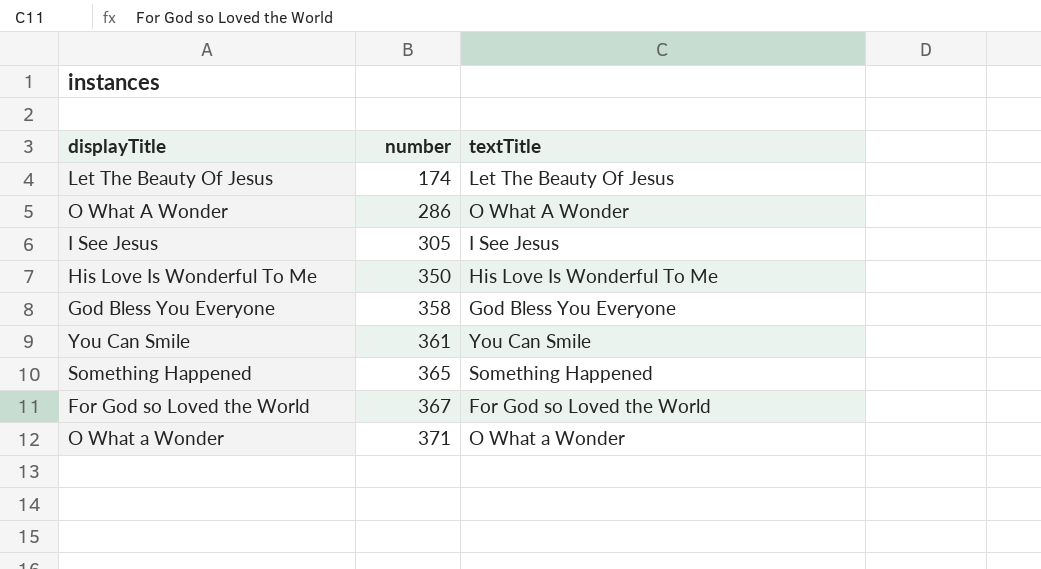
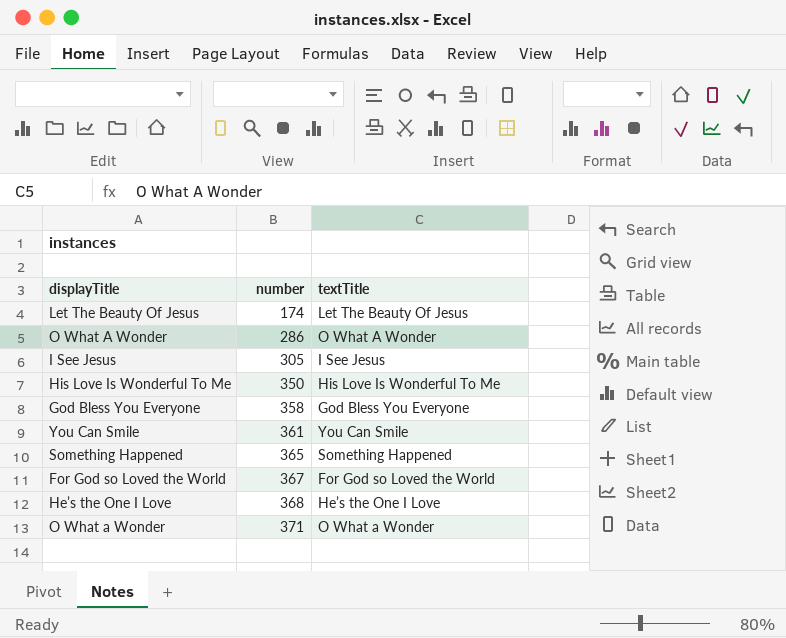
row He’s the One I Love: none -> 368 | He’s the One I Love

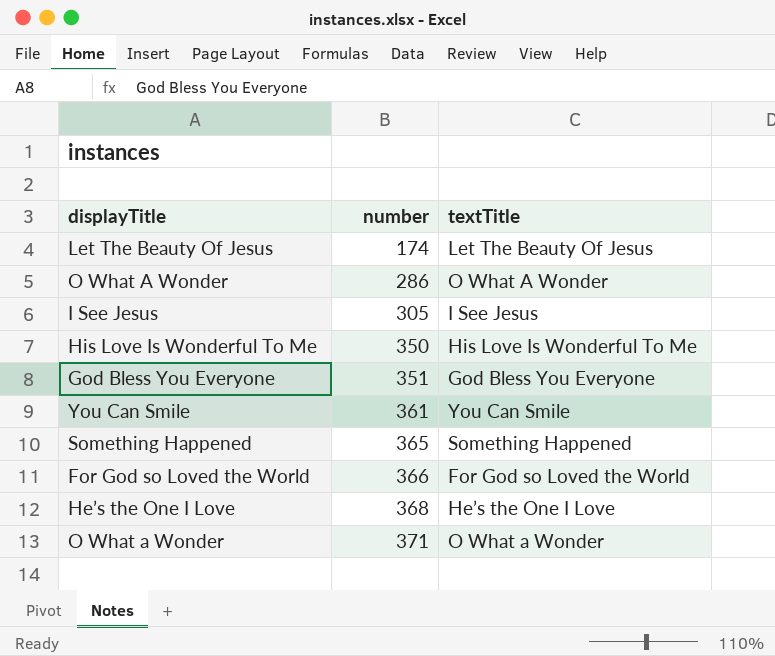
God Bless You Everyone | number: 358 -> 351
For God so Loved the World | number: 367 -> 366

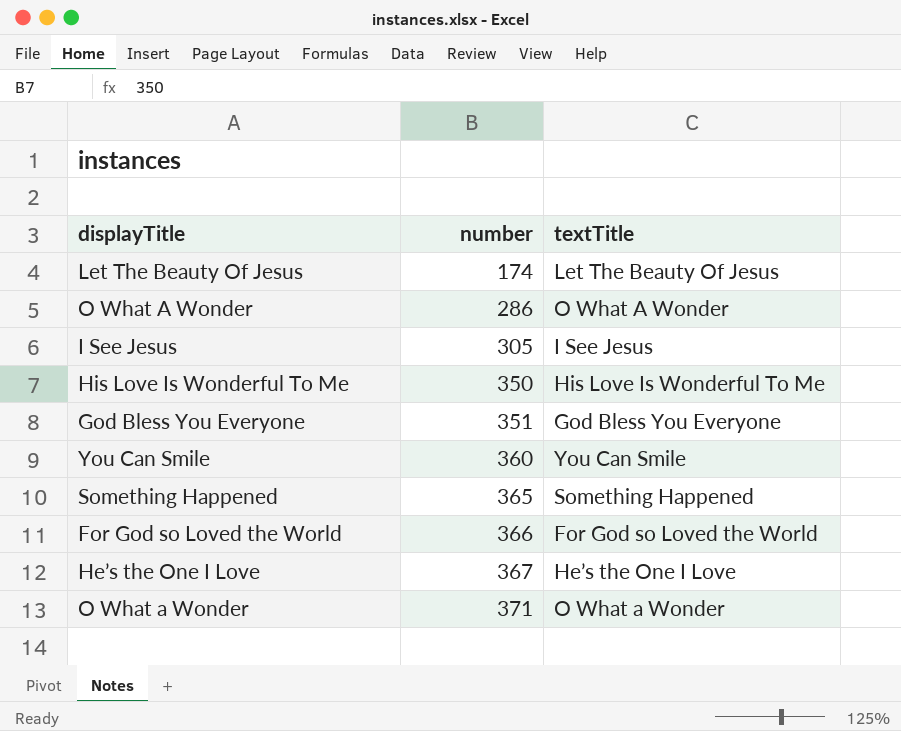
You Can Smile | number: 361 -> 360
He’s the One I Love | number: 368 -> 367

